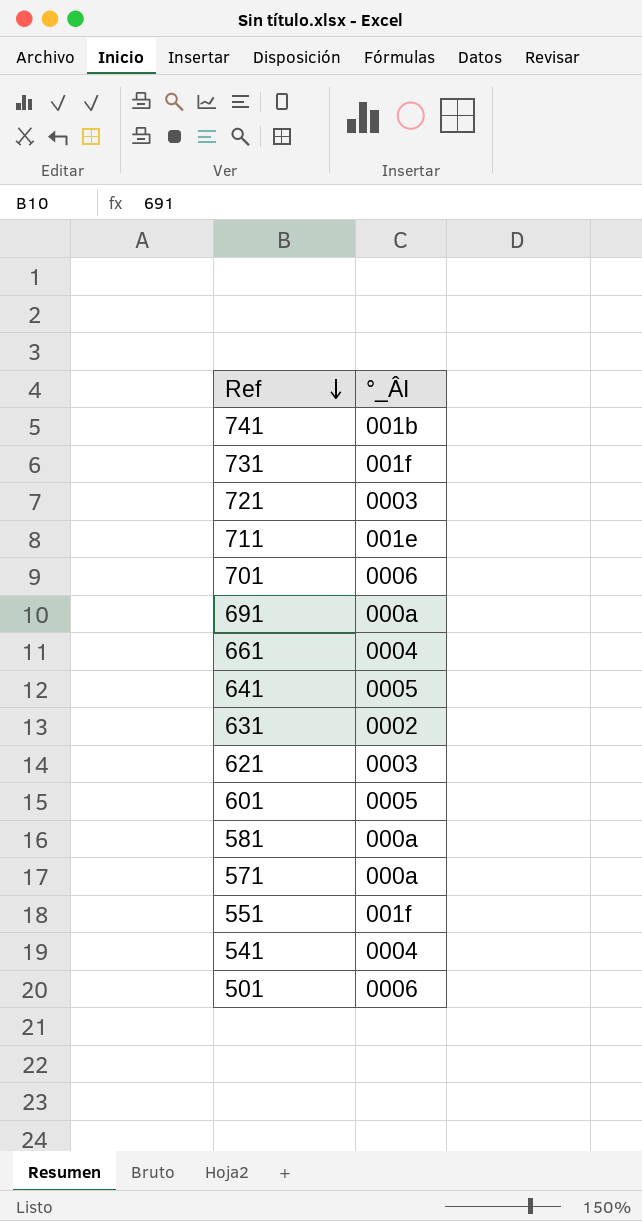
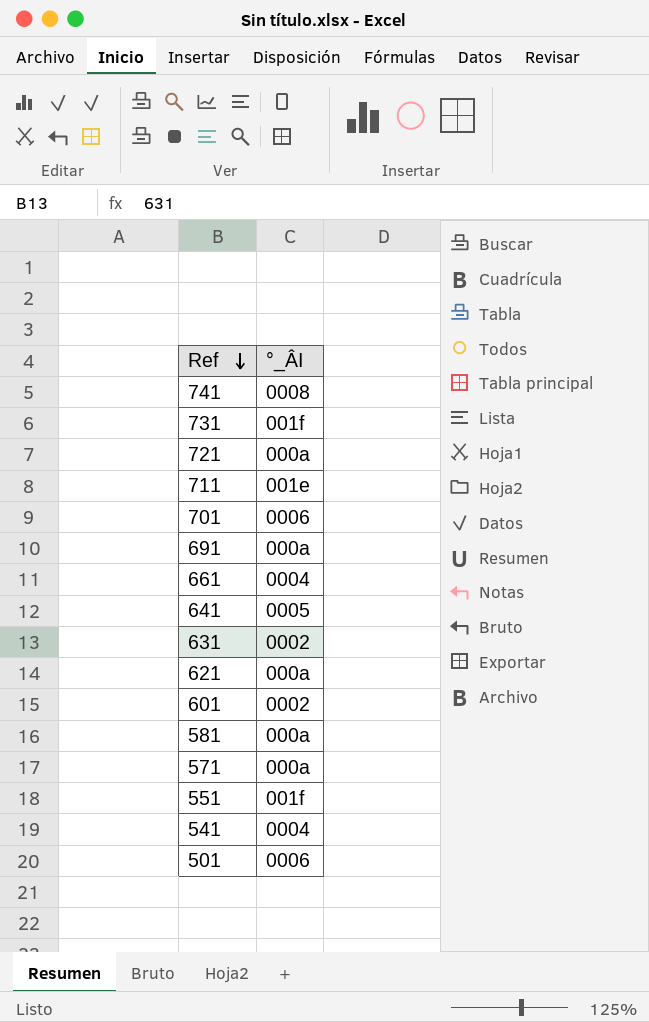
741 | °_ÂI: 001b -> 0008
721 | °_ÂI: 0003 -> 000a
621 | °_ÂI: 0003 -> 000a
601 | °_ÂI: 0005 -> 0002

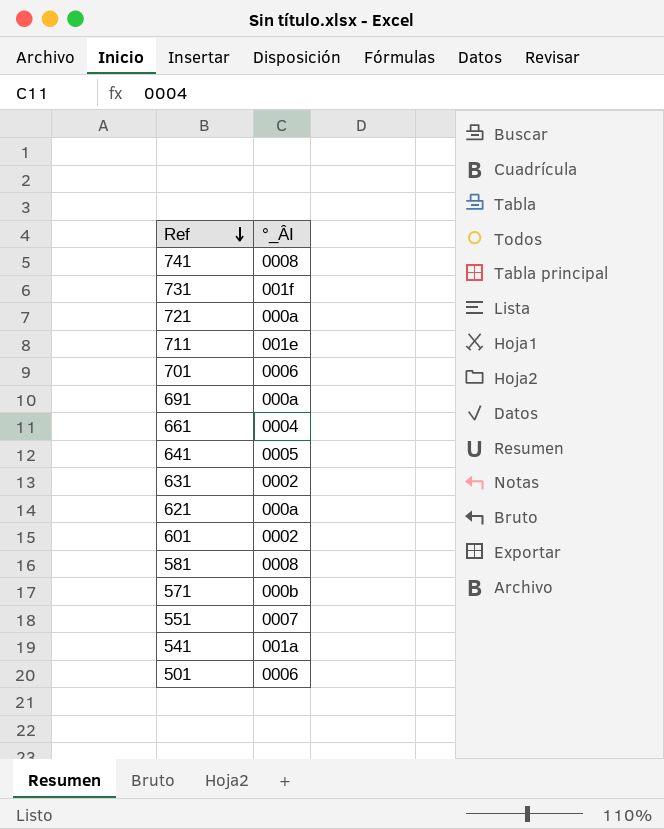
581 | °_ÂI: 000a -> 0008
571 | °_ÂI: 000a -> 000b
551 | °_ÂI: 001f -> 0007
541 | °_ÂI: 0004 -> 001a

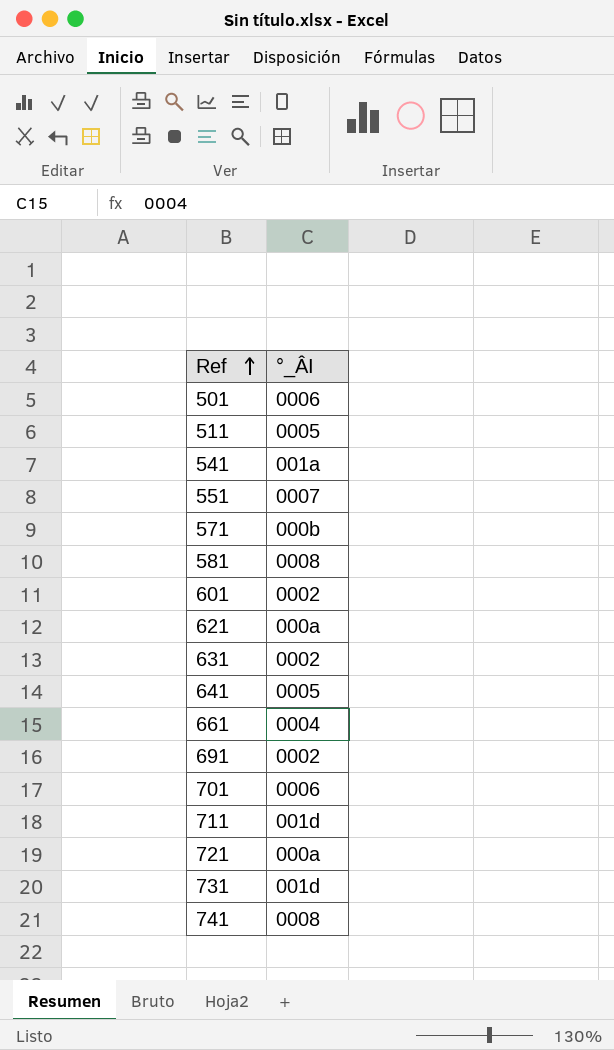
row order: Ref descending -> Ref ascending
row 511: none -> 0005
691 | °_ÂI: 000a -> 0002
711 | °_ÂI: 001e -> 001d
731 | °_ÂI: 001f -> 001d

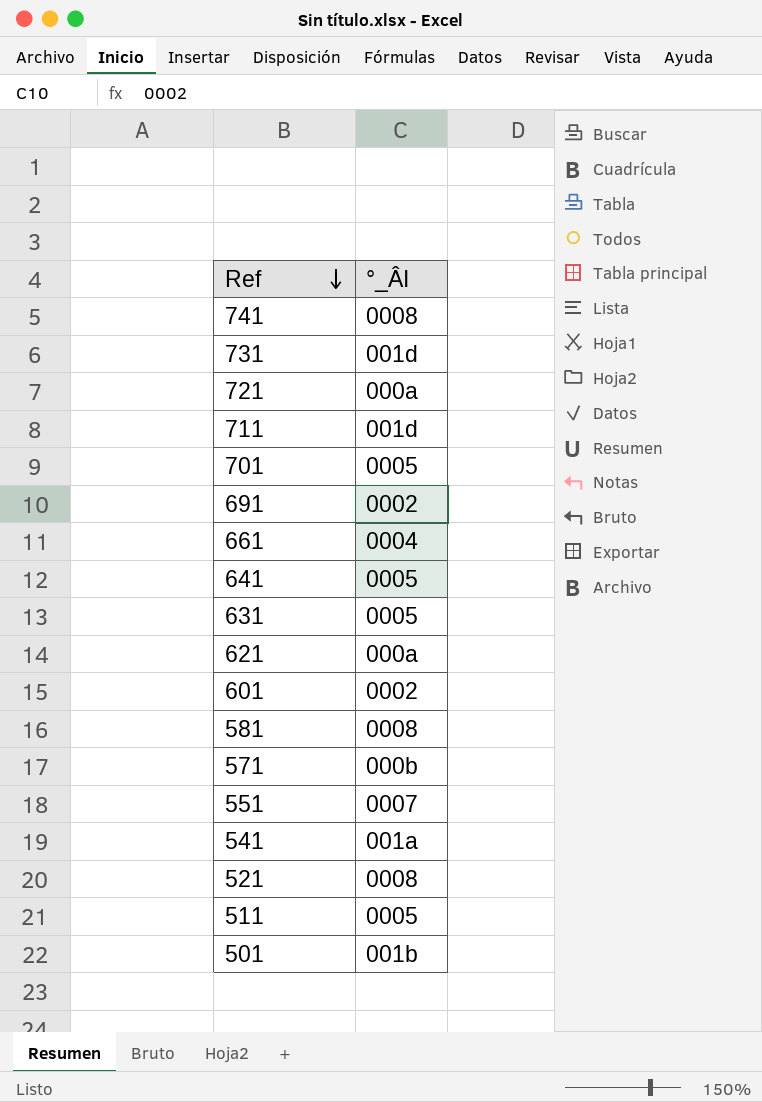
row order: Ref ascending -> Ref descending
701 | °_ÂI: 0006 -> 0005
631 | °_ÂI: 0002 -> 0005
row 521: none -> 0008
501 | °_ÂI: 0006 -> 001b

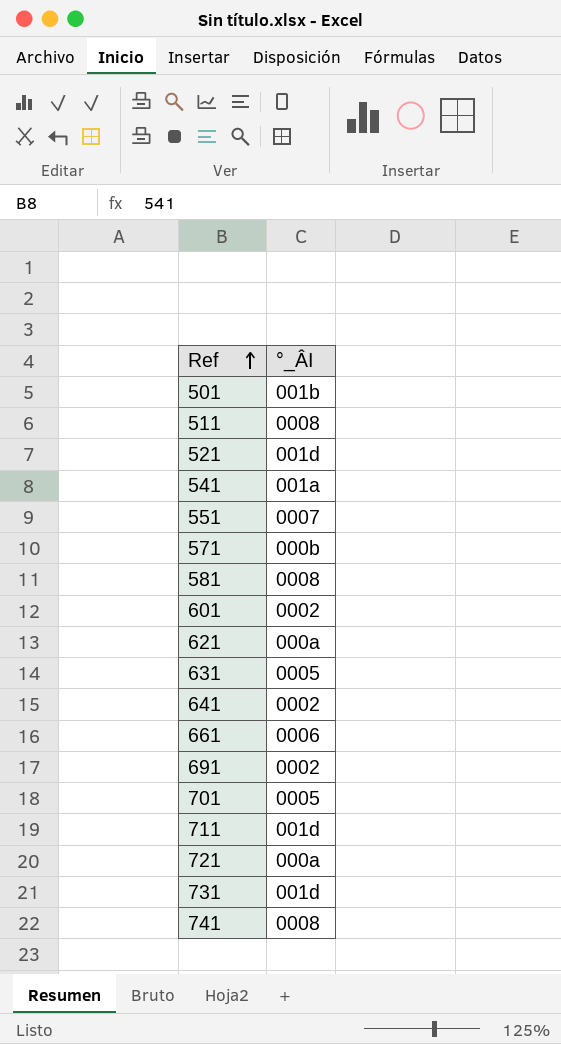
row order: Ref descending -> Ref ascending
511 | °_ÂI: 0005 -> 0008
521 | °_ÂI: 0008 -> 001d
641 | °_ÂI: 0005 -> 0002
661 | °_ÂI: 0004 -> 0006

